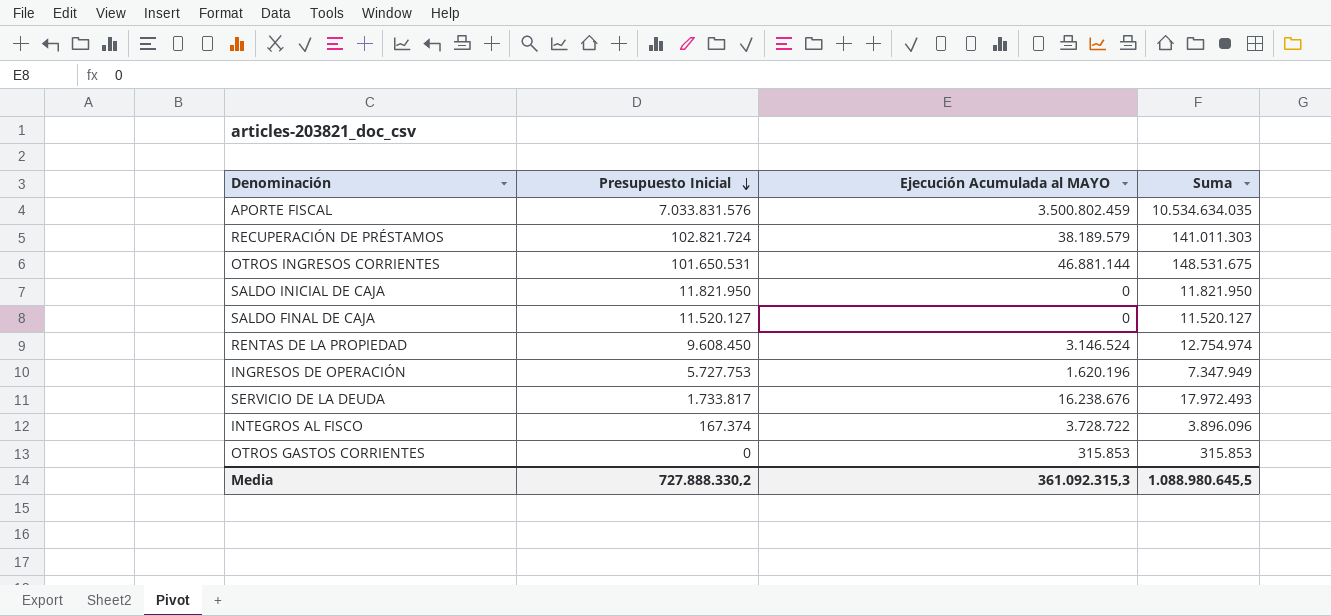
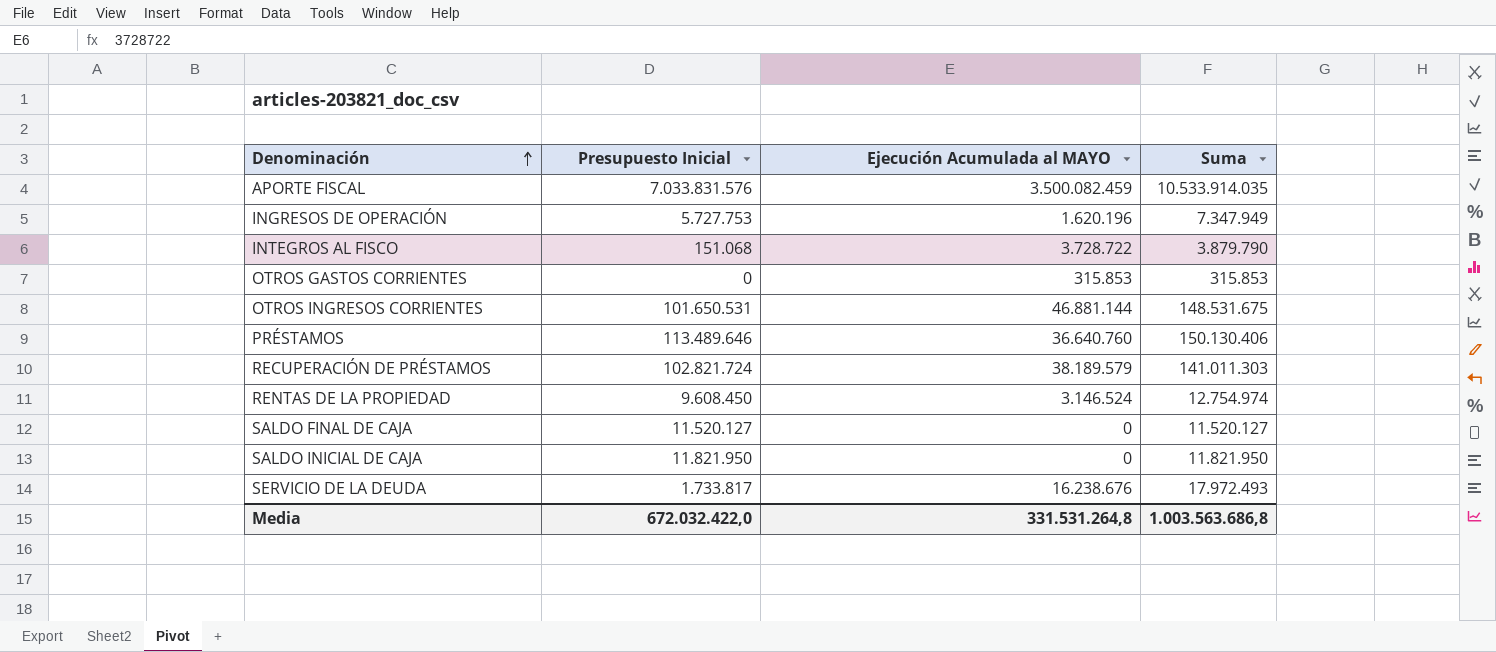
row order: Presupuesto Inicial descending -> Denominación ascending
APORTE FISCAL | Ejecución Acumulada al MAYO: 3.500.802.459 -> 3.500.082.459
APORTE FISCAL | Suma: 10.534.634.035 -> 10.533.914.035
INTEGROS AL FISCO | Presupuesto Inicial: 167.374 -> 151.068
INTEGROS AL FISCO | Suma: 3.896.096 -> 3.879.790
row PRÉSTAMOS: none -> 113.489.646 | 36.640.760 | 150.130.406
Media | Presupuesto Inicial: 727.888.330,2 -> 672.032.422,0
Media | Ejecución Acumulada al MAYO: 361.092.315,3 -> 331.531.264,8
Media | Suma: 1.088.980.645,5 -> 1.003.563.686,8

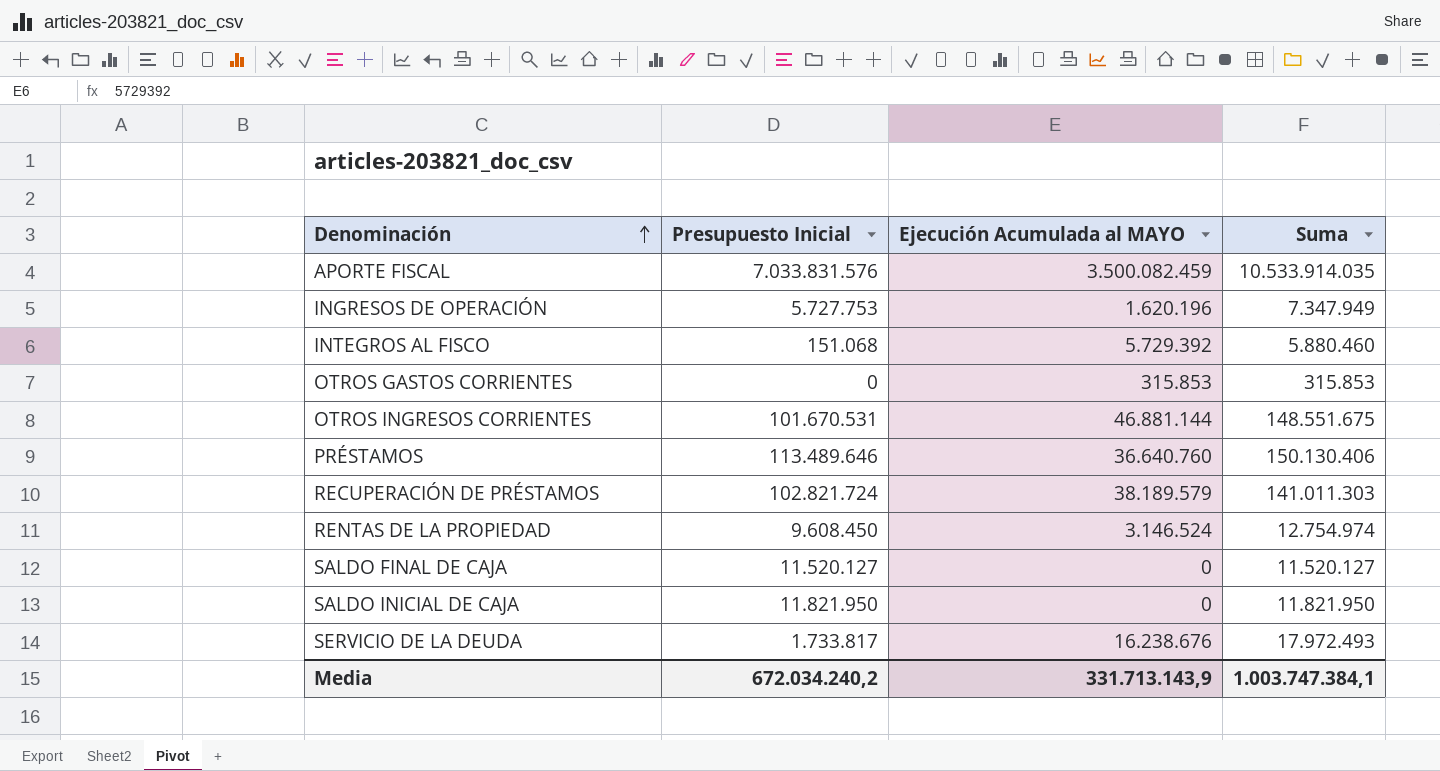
INTEGROS AL FISCO | Ejecución Acumulada al MAYO: 3.728.722 -> 5.729.392
INTEGROS AL FISCO | Suma: 3.879.790 -> 5.880.460
OTROS INGRESOS CORRIENTES | Presupuesto Inicial: 101.650.531 -> 101.670.531
OTROS INGRESOS CORRIENTES | Suma: 148.531.675 -> 148.551.675
Media | Presupuesto Inicial: 672.032.422,0 -> 672.034.240,2
Media | Ejecución Acumulada al MAYO: 331.531.264,8 -> 331.713.143,9
Media | Suma: 1.003.563.686,8 -> 1.003.747.384,1

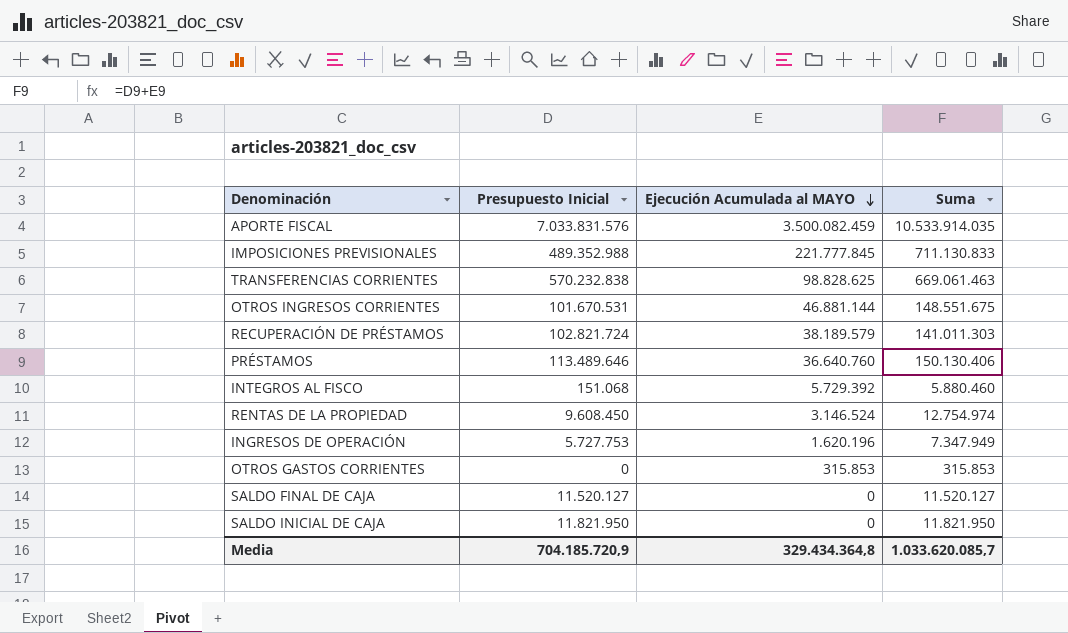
row order: Denominación ascending -> Ejecución Acumulada al MAYO descending
row SERVICIO DE LA DEUDA: 1.733.817 | 16.238.676 | 17.972.493 -> none
row IMPOSICIONES PREVISIONALES: none -> 489.352.988 | 221.777.845 | 711.130.833
row TRANSFERENCIAS CORRIENTES: none -> 570.232.838 | 98.828.625 | 669.061.463
Media | Presupuesto Inicial: 672.034.240,2 -> 704.185.720,9
Media | Ejecución Acumulada al MAYO: 331.713.143,9 -> 329.434.364,8
Media | Suma: 1.003.747.384,1 -> 1.033.620.085,7

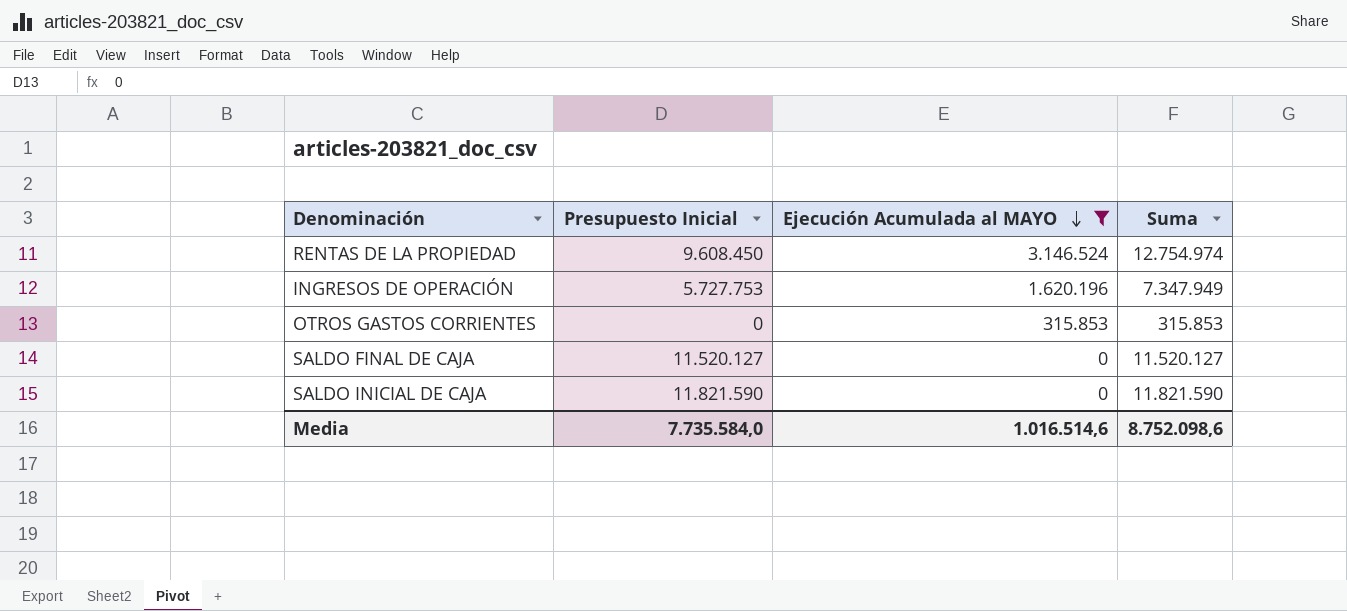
filter: none -> Ejecución Acumulada al MAYO <= 3.146.524
SALDO INICIAL DE CAJA | Presupuesto Inicial: 11.821.950 -> 11.821.590
SALDO INICIAL DE CAJA | Suma: 11.821.950 -> 11.821.590
Media | Presupuesto Inicial: 704.185.720,9 -> 7.735.584,0
Media | Ejecución Acumulada al MAYO: 329.434.364,8 -> 1.016.514,6
Media | Suma: 1.033.620.085,7 -> 8.752.098,6

